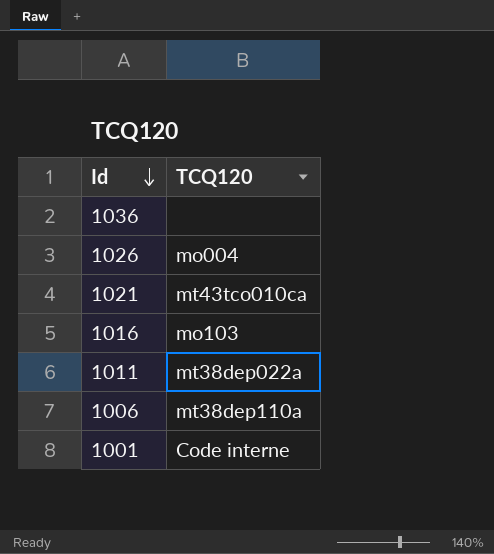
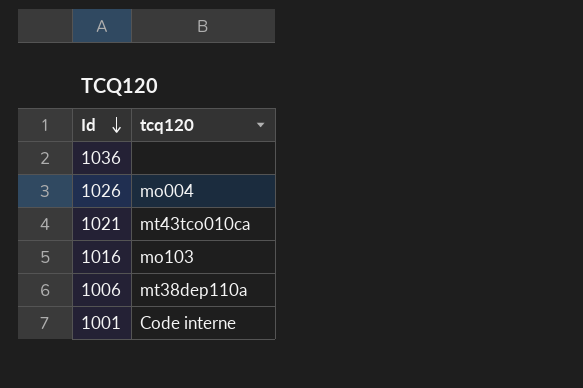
column name: TCQ120 -> tcq120
row 1011: mt38dep022a -> none

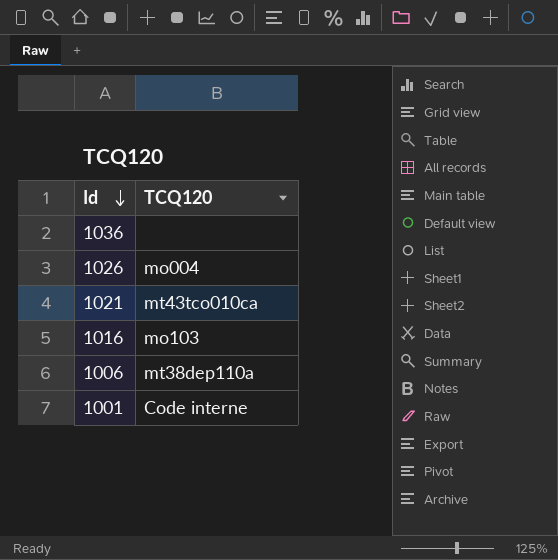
column name: tcq120 -> TCQ120

